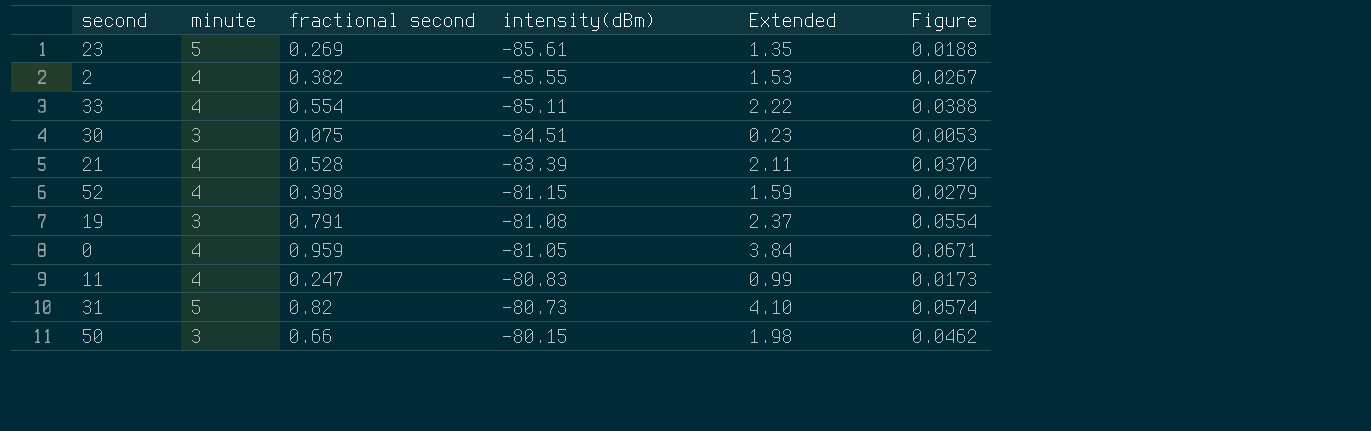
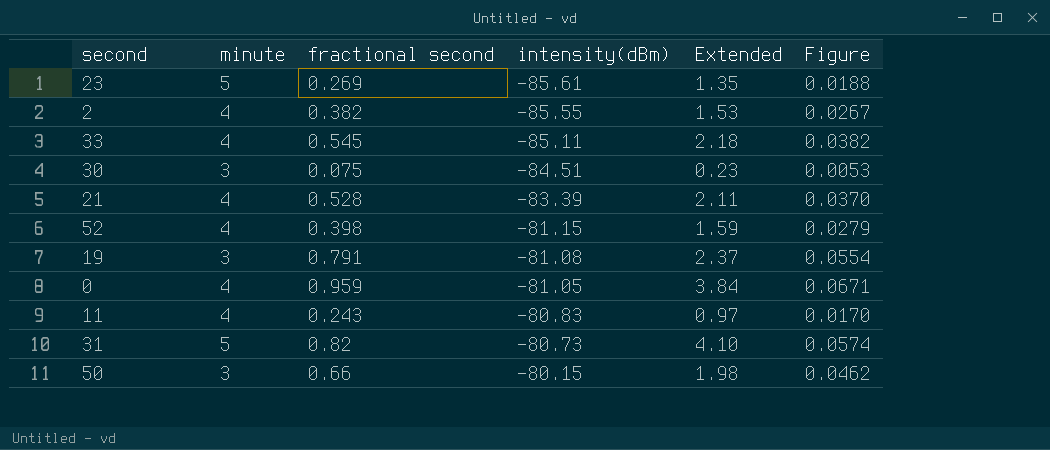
33 | fractional second: 0.554 -> 0.545
33 | Extended: 2.22 -> 2.18
33 | Figure: 0.0388 -> 0.0382
11 | fractional second: 0.247 -> 0.243
11 | Extended: 0.99 -> 0.97
11 | Figure: 0.0173 -> 0.0170

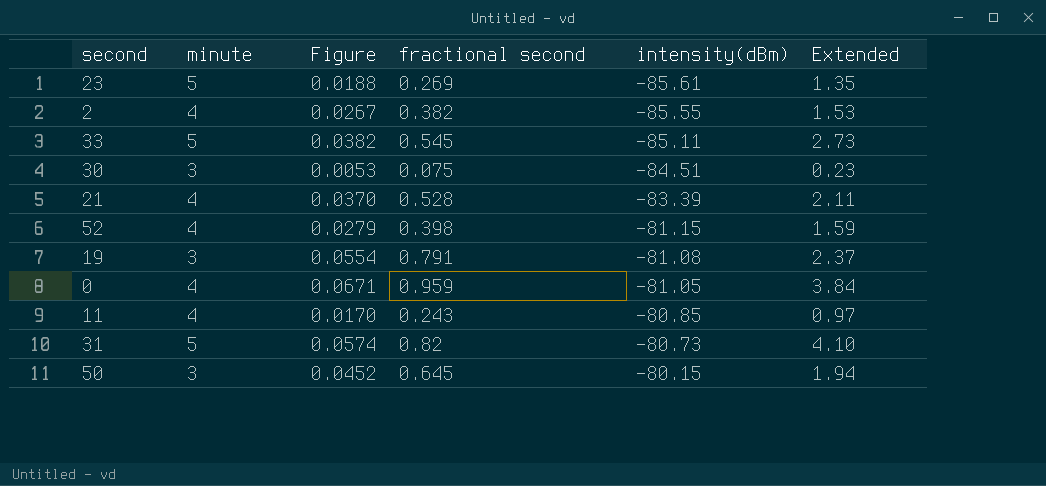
column Figure | position: 6 -> 3
33 | minute: 4 -> 5
33 | Extended: 2.18 -> 2.73
11 | intensity(dBm): -80.83 -> -80.85
50 | Figure: 0.0462 -> 0.0452
50 | fractional second: 0.66 -> 0.645
50 | Extended: 1.98 -> 1.94

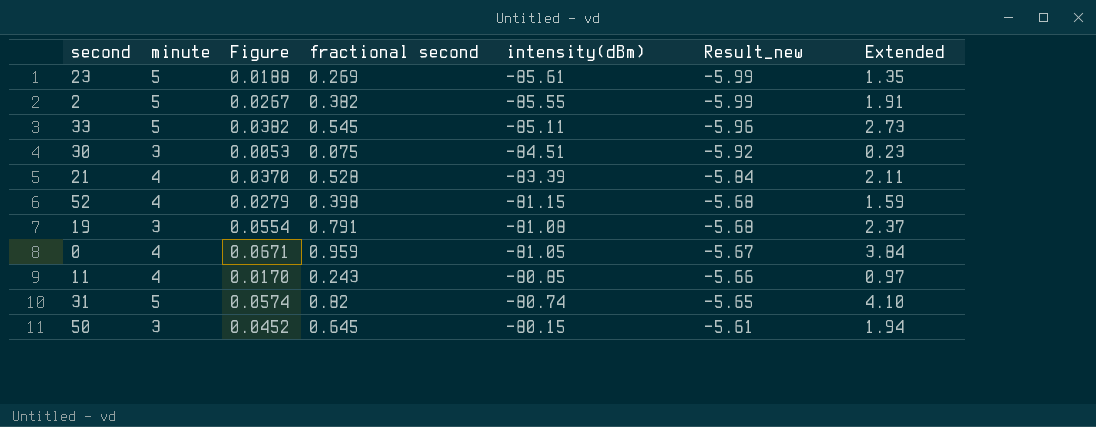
column Result_new | formula: none -> [intensity(dBm)] * 0.07
2 | minute: 4 -> 5
2 | Extended: 1.53 -> 1.91
31 | intensity(dBm): -80.73 -> -80.74

